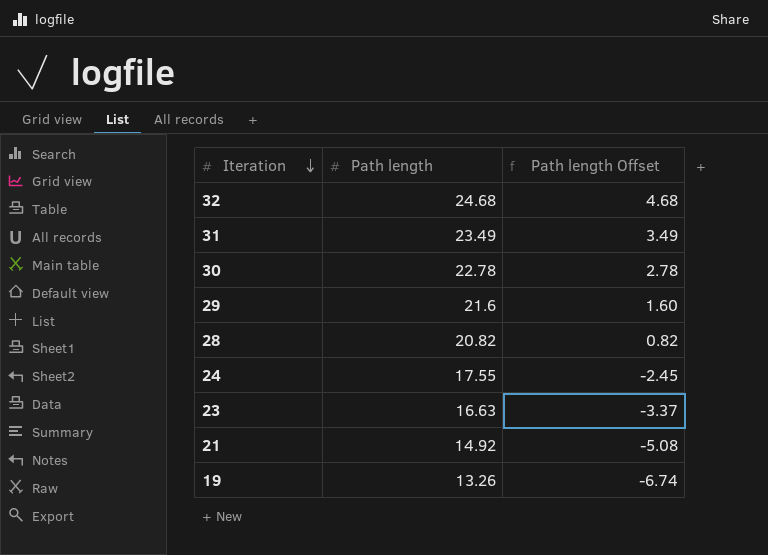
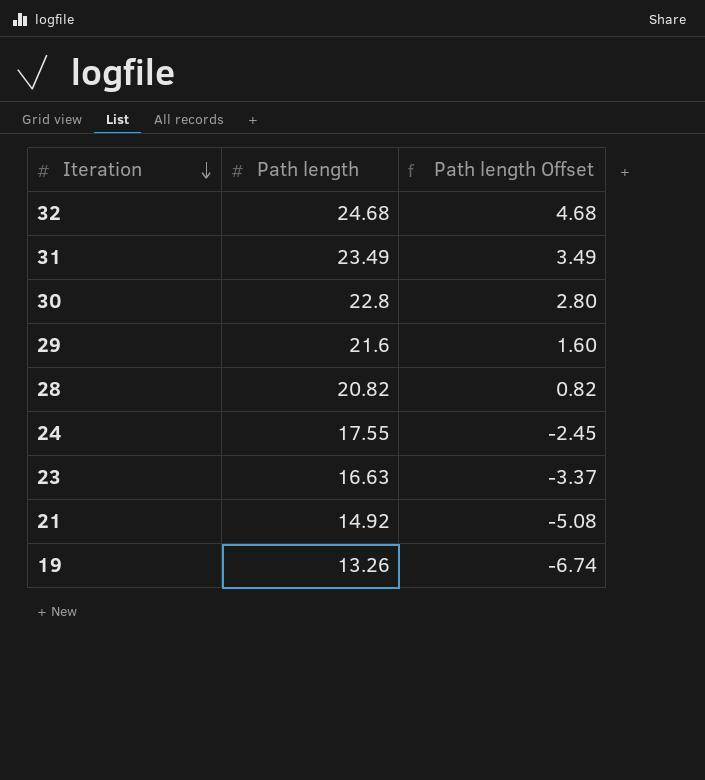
30 | Path length: 22.78 -> 22.8
30 | Path length Offset: 2.78 -> 2.80

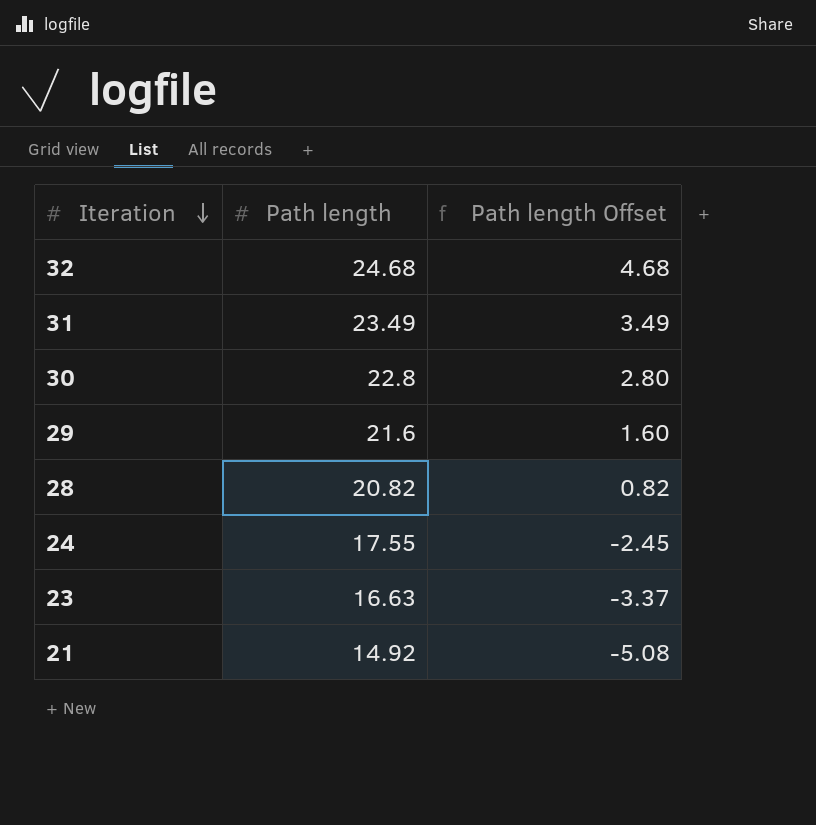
row 19: 13.26 | -6.74 -> none

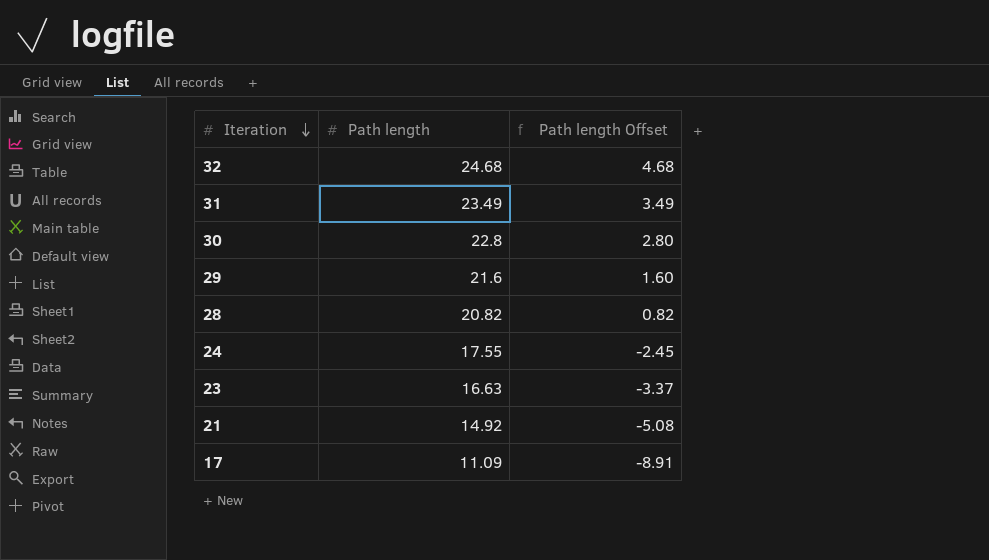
row 17: none -> 11.09 | -8.91

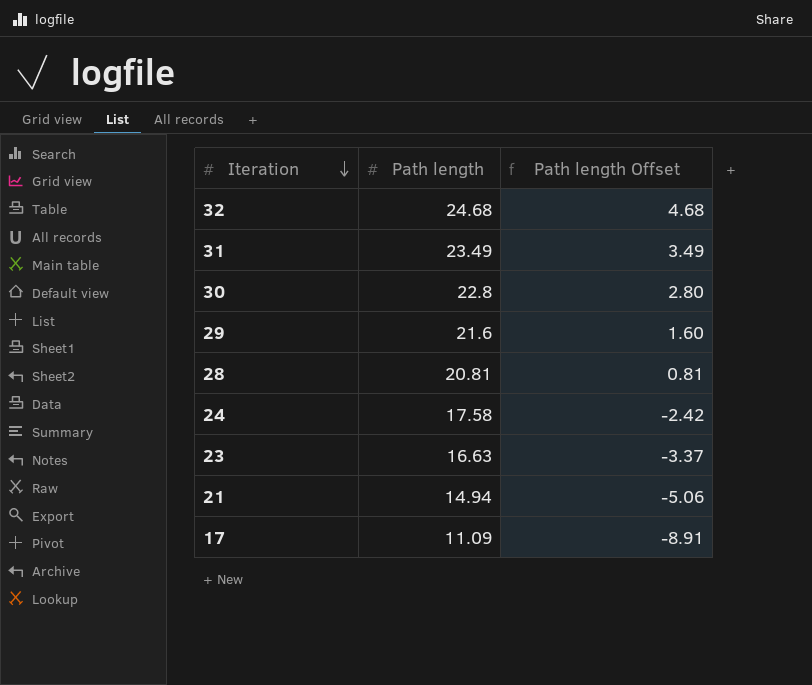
28 | Path length: 20.82 -> 20.81
28 | Path length Offset: 0.82 -> 0.81
24 | Path length: 17.55 -> 17.58
24 | Path length Offset: -2.45 -> -2.42
21 | Path length: 14.92 -> 14.94
21 | Path length Offset: -5.08 -> -5.06

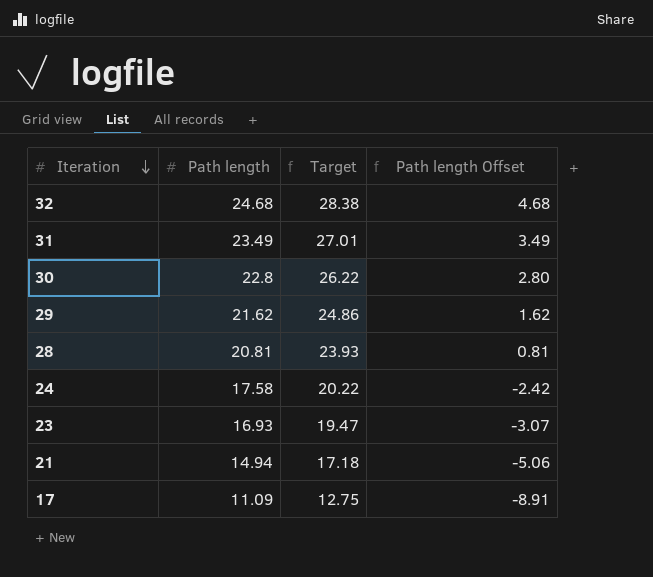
column Target | formula: none -> [Path length] * 1.15
29 | Path length: 21.6 -> 21.62
29 | Path length Offset: 1.60 -> 1.62
23 | Path length: 16.63 -> 16.93
23 | Path length Offset: -3.37 -> -3.07

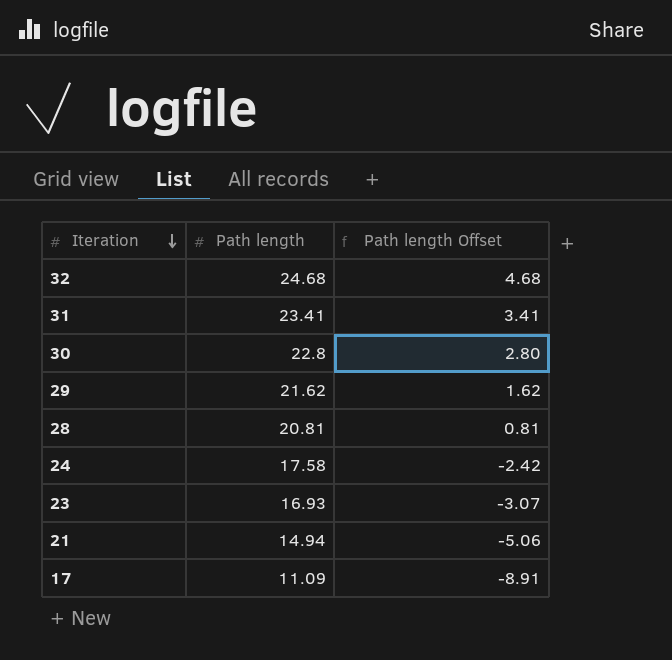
column Target | formula: [Path length] * 1.15 -> none
31 | Path length: 23.49 -> 23.41
31 | Path length Offset: 3.49 -> 3.41

